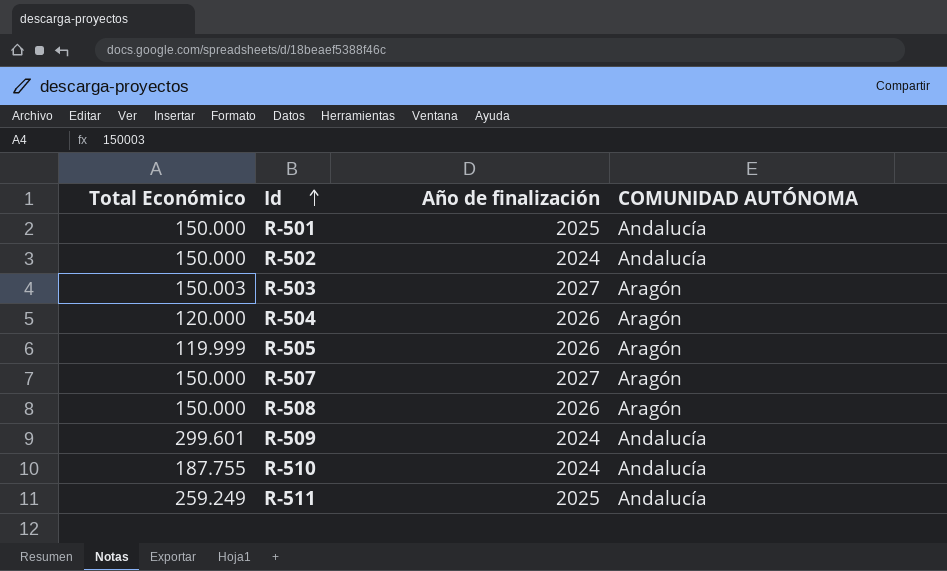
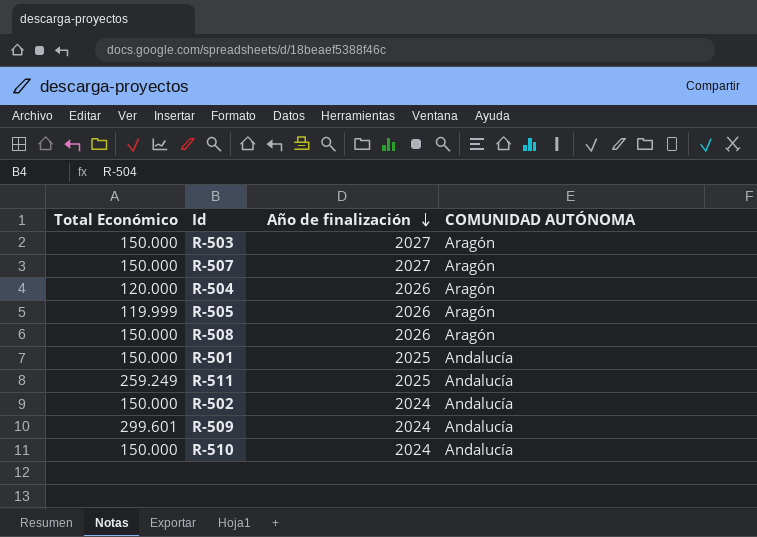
row order: Id ascending -> Año de finalización descending
R-503 | Total Económico: 150.003 -> 150.000
R-510 | Total Económico: 187.755 -> 150.000

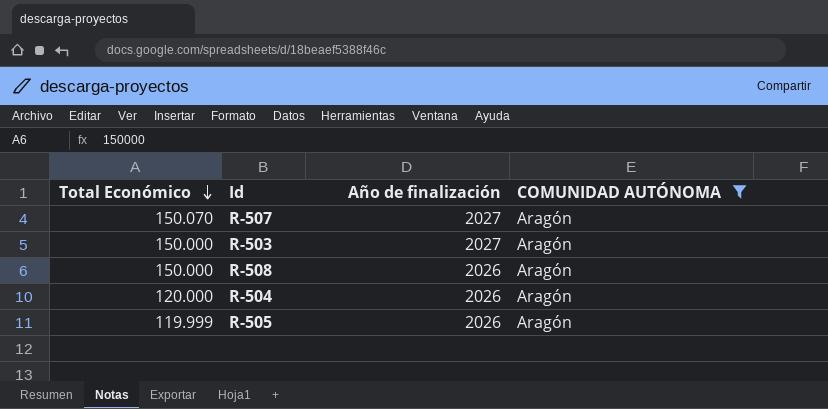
filter: none -> COMUNIDAD AUTÓNOMA = Aragón
row order: Año de finalización descending -> Total Económico descending
R-507 | Total Económico: 150.000 -> 150.070

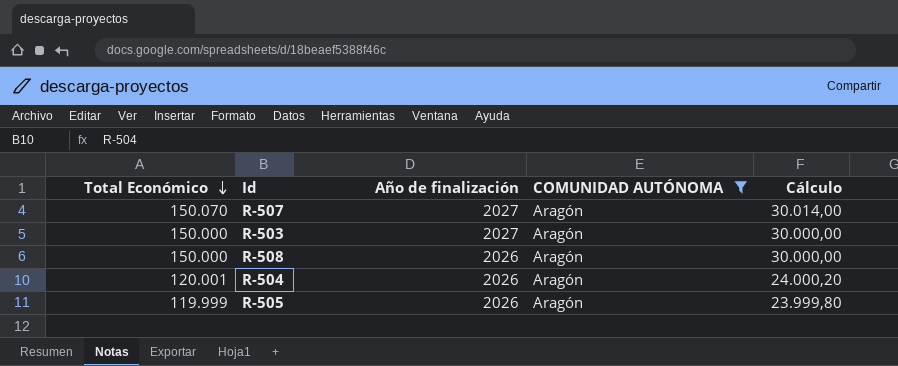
column Cálculo | formula: none -> [Total Económico] * 0,2
R-504 | Total Económico: 120.000 -> 120.001

